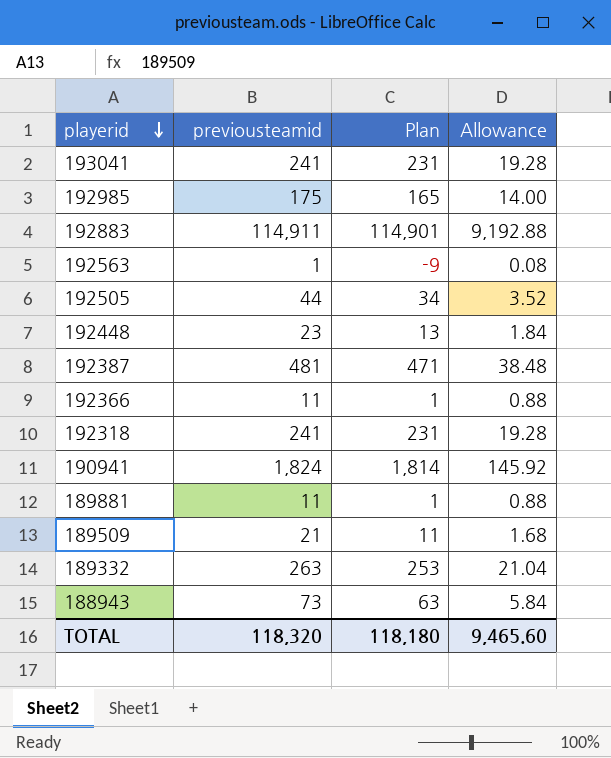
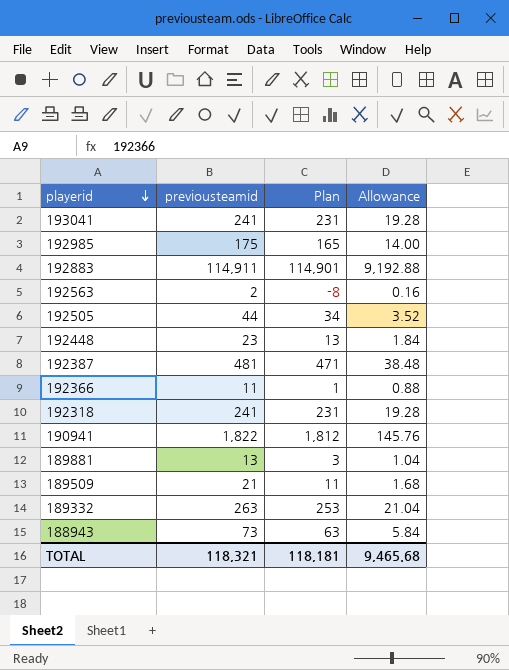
192563 | previousteamid: 1 -> 2
192563 | Plan: -9 -> -8
192563 | Allowance: 0.08 -> 0.16
190941 | previousteamid: 1,824 -> 1,822
190941 | Plan: 1,814 -> 1,812
190941 | Allowance: 145.92 -> 145.76
189881 | previousteamid: 11 -> 13
189881 | Plan: 1 -> 3
189881 | Allowance: 0.88 -> 1.04
TOTAL | previousteamid: 118,320 -> 118,321
TOTAL | Plan: 118,180 -> 118,181
TOTAL | Allowance: 9,465.60 -> 9,465.68

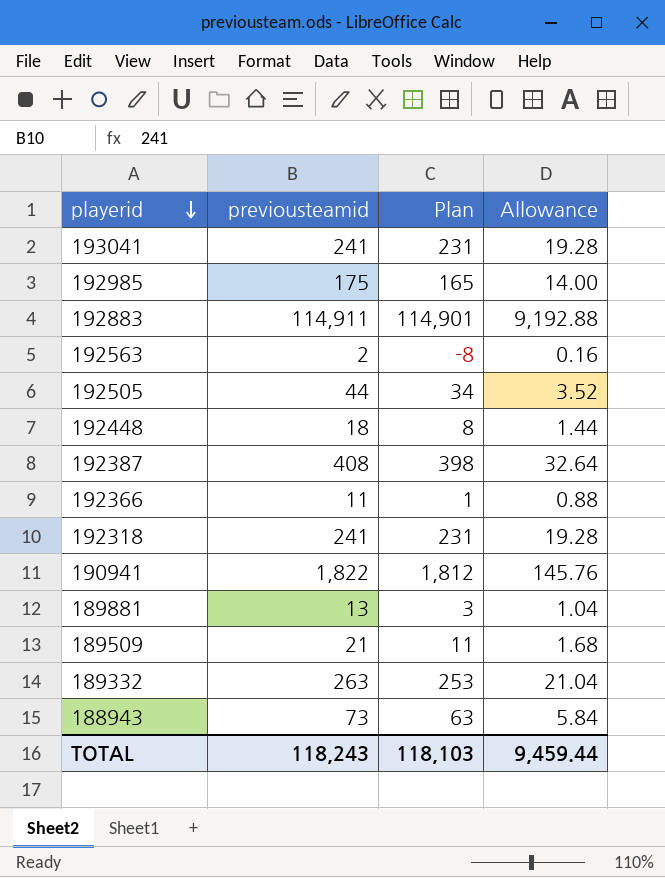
192448 | previousteamid: 23 -> 18
192448 | Plan: 13 -> 8
192448 | Allowance: 1.84 -> 1.44
192387 | previousteamid: 481 -> 408
192387 | Plan: 471 -> 398
192387 | Allowance: 38.48 -> 32.64
TOTAL | previousteamid: 118,321 -> 118,243
TOTAL | Plan: 118,181 -> 118,103
TOTAL | Allowance: 9,465.68 -> 9,459.44

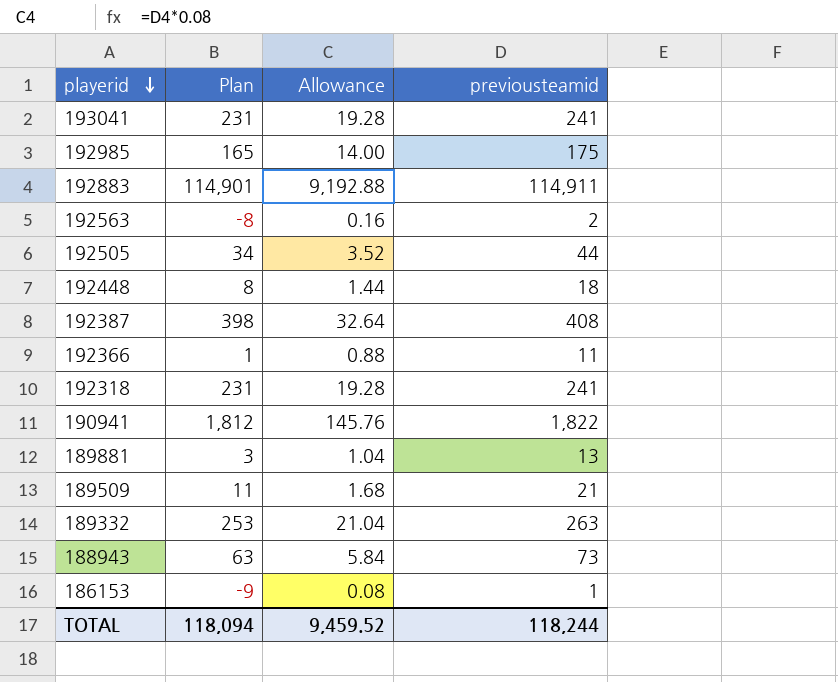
column previousteamid | position: 2 -> 4
row 186153: none -> -9 | 0.08 | 1
TOTAL | Plan: 118,103 -> 118,094
TOTAL | Allowance: 9,459.44 -> 9,459.52
TOTAL | previousteamid: 118,243 -> 118,244

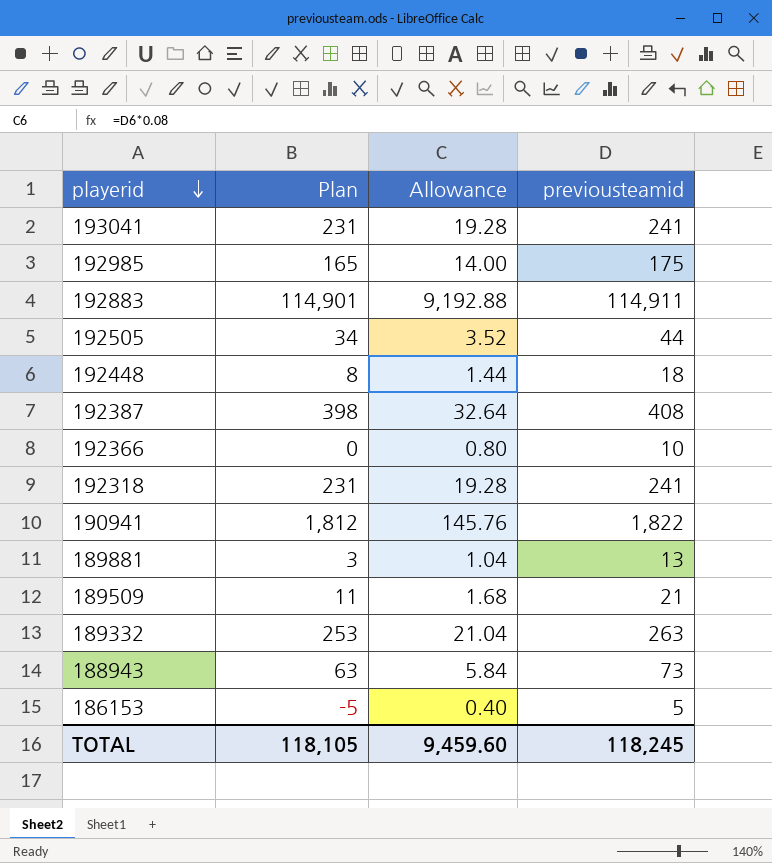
row 192563: -8 | 0.16 | 2 -> none
192366 | Plan: 1 -> 0
192366 | Allowance: 0.88 -> 0.80
192366 | previousteamid: 11 -> 10
186153 | Plan: -9 -> -5
186153 | Allowance: 0.08 -> 0.40
186153 | previousteamid: 1 -> 5
TOTAL | Plan: 118,094 -> 118,105
TOTAL | Allowance: 9,459.52 -> 9,459.60
TOTAL | previousteamid: 118,244 -> 118,245

